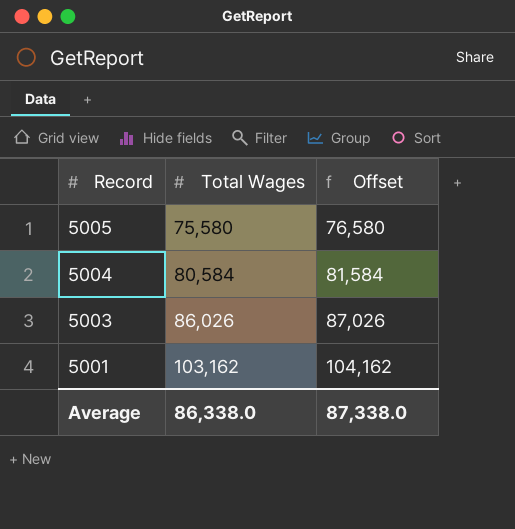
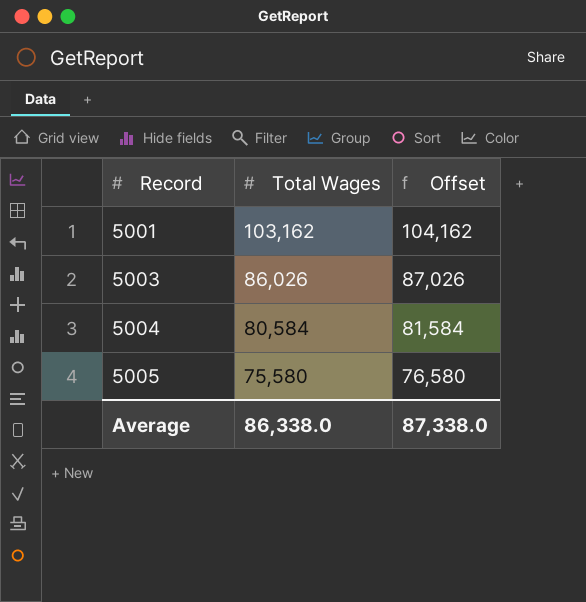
row order: Record descending -> Record ascending

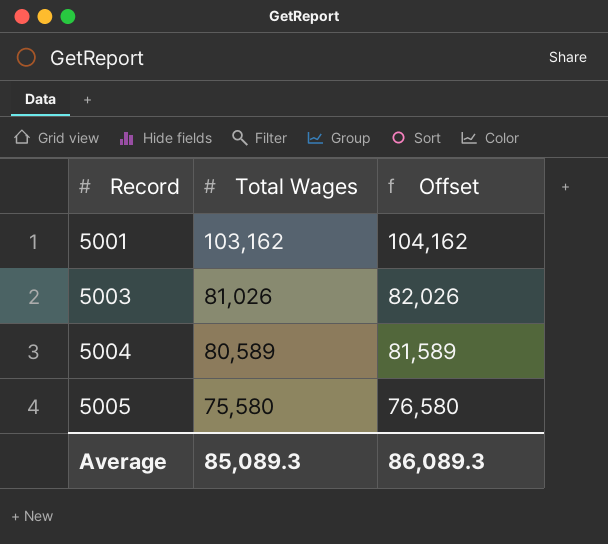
5003 | Total Wages: 86,026 -> 81,026
5003 | Offset: 87,026 -> 82,026
5004 | Total Wages: 80,584 -> 80,589
5004 | Offset: 81,584 -> 81,589
Average | Total Wages: 86,338.0 -> 85,089.3
Average | Offset: 87,338.0 -> 86,089.3

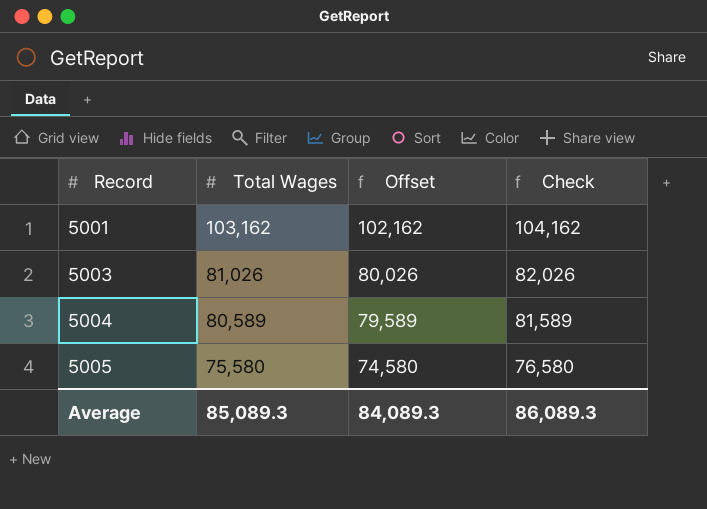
column Offset | formula: [Total Wages] + 1000 -> [Total Wages] - 1000
column Check | formula: none -> [Total Wages] + 1000
Average | Offset: 86,089.3 -> 84,089.3

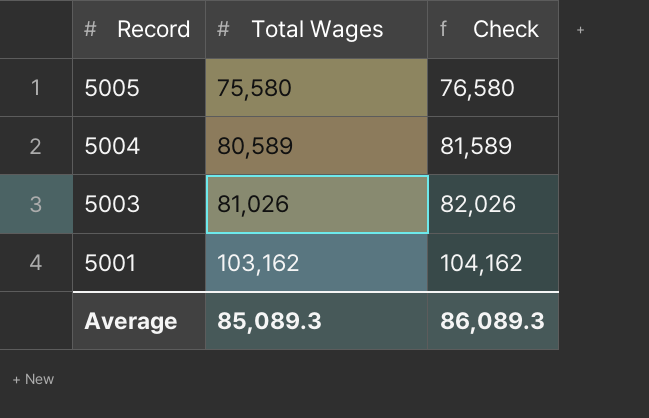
row order: Record ascending -> Record descending
column Offset | formula: [Total Wages] - 1000 -> none

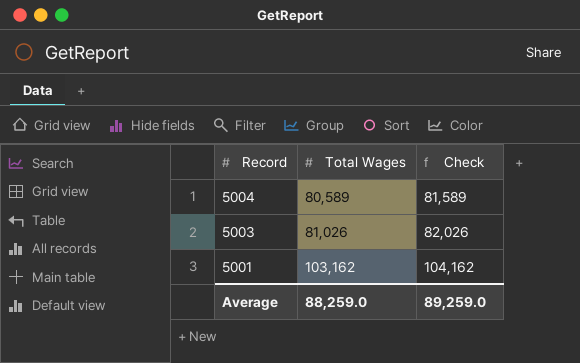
row 5005: 75,580 | 76,580 -> none
Average | Total Wages: 85,089.3 -> 88,259.0
Average | Check: 86,089.3 -> 89,259.0

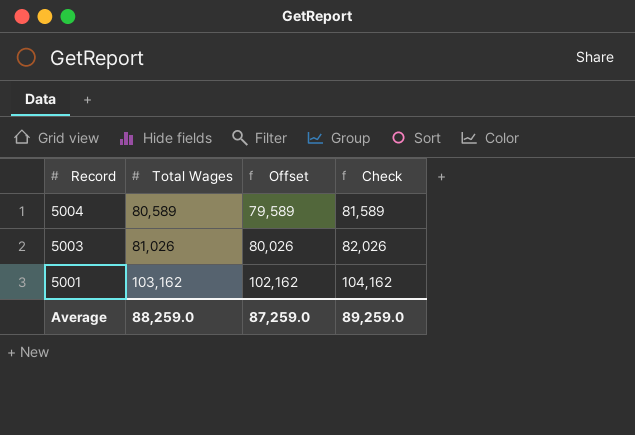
column Offset | formula: none -> [Total Wages] - 1000

